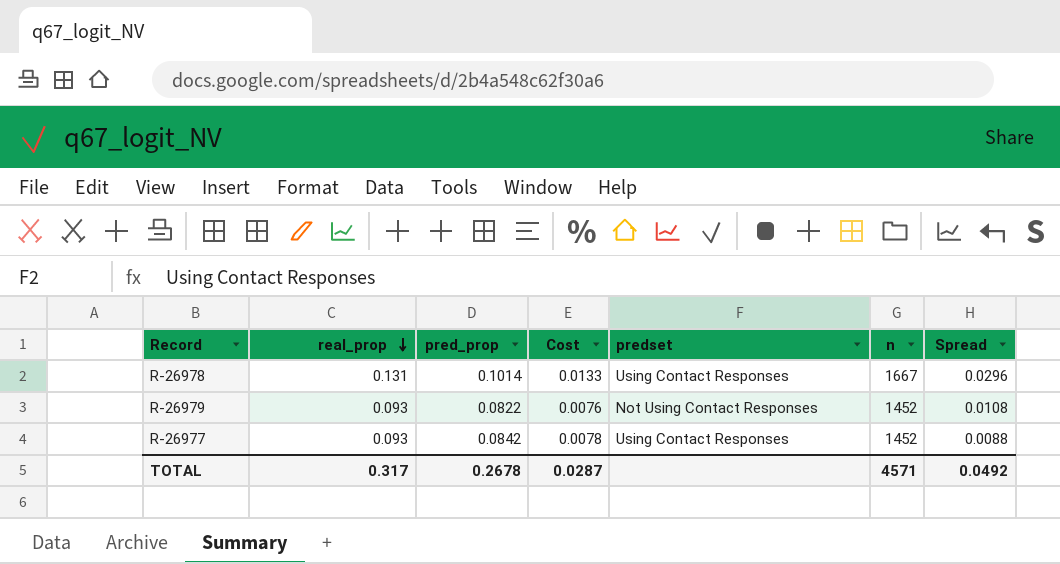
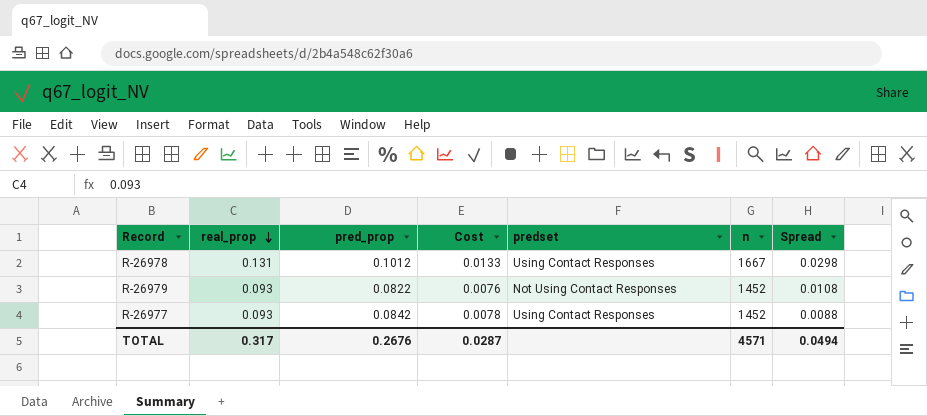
R-26978 | pred_prop: 0.1014 -> 0.1012
R-26978 | Spread: 0.0296 -> 0.0298
TOTAL | pred_prop: 0.2678 -> 0.2676
TOTAL | Spread: 0.0492 -> 0.0494

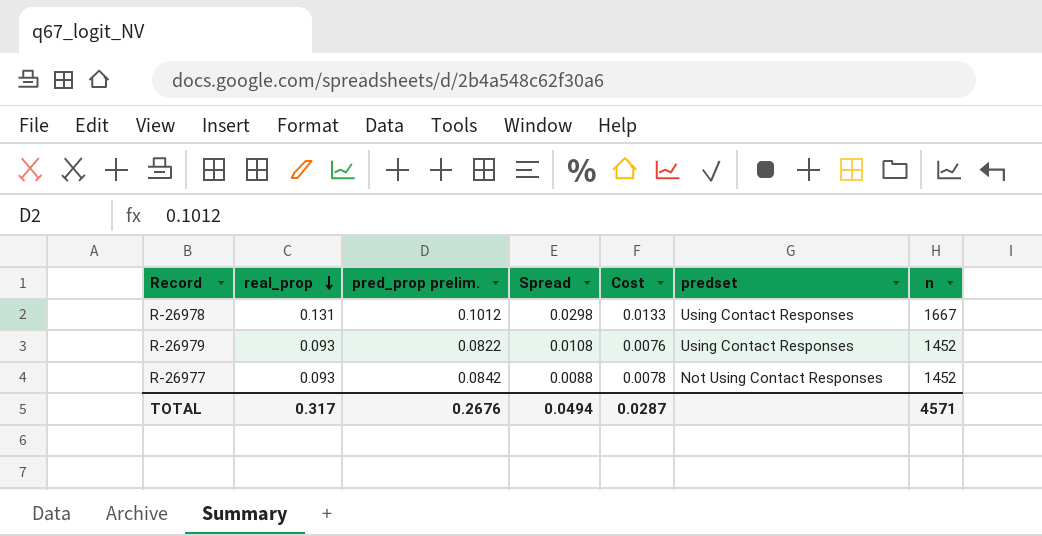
column name: pred_prop -> pred_prop prelim.
column Spread | position: 7 -> 4
R-26979 | predset: Not Using Contact Responses -> Using Contact Responses
R-26977 | predset: Using Contact Responses -> Not Using Contact Responses

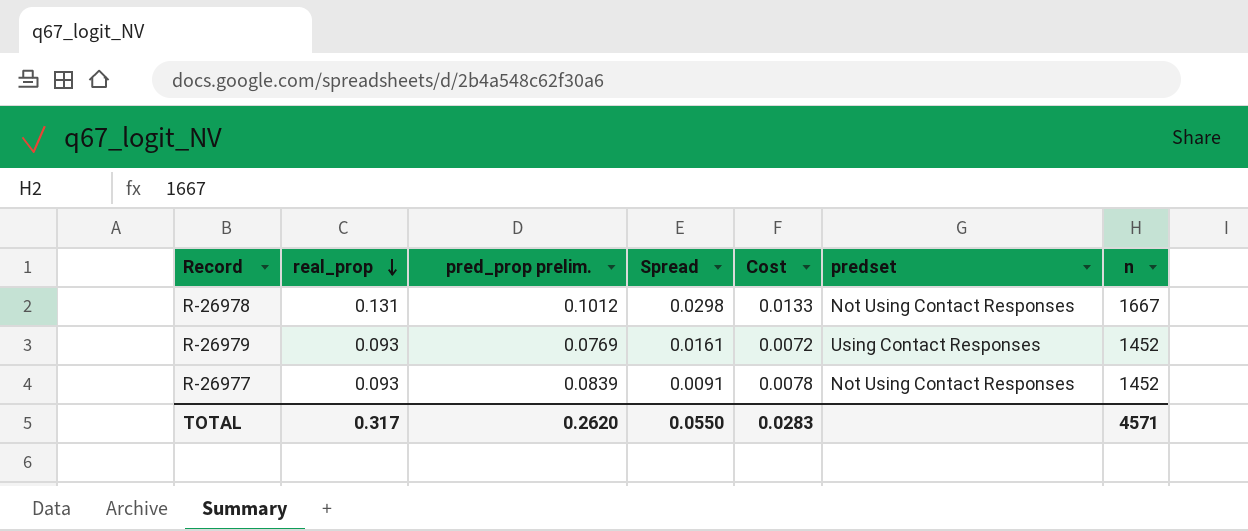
R-26978 | predset: Using Contact Responses -> Not Using Contact Responses
R-26979 | pred_prop prelim.: 0.0822 -> 0.0769
R-26979 | Spread: 0.0108 -> 0.0161
R-26979 | Cost: 0.0076 -> 0.0072
R-26977 | pred_prop prelim.: 0.0842 -> 0.0839
R-26977 | Spread: 0.0088 -> 0.0091
TOTAL | pred_prop prelim.: 0.2676 -> 0.2620
TOTAL | Spread: 0.0494 -> 0.0550
TOTAL | Cost: 0.0287 -> 0.0283

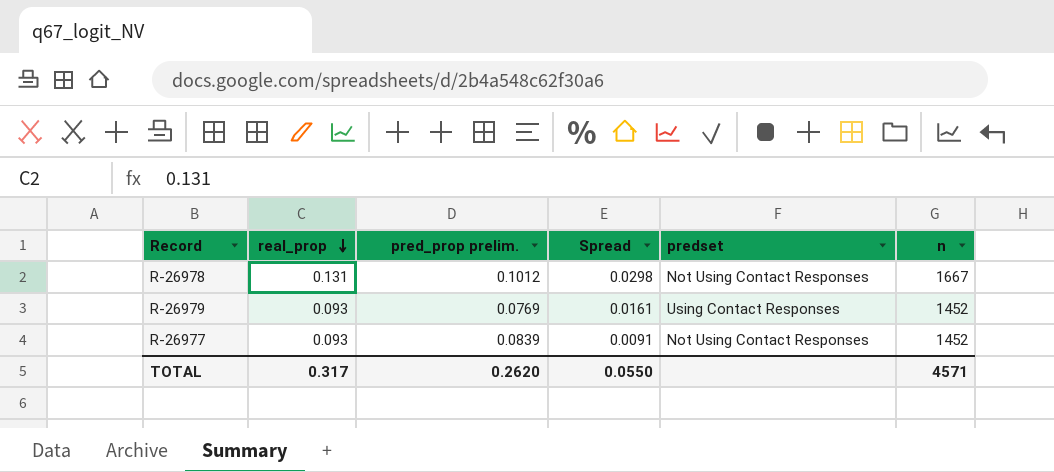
column Cost | formula: [real_prop] * [pred_prop prelim.] -> none

